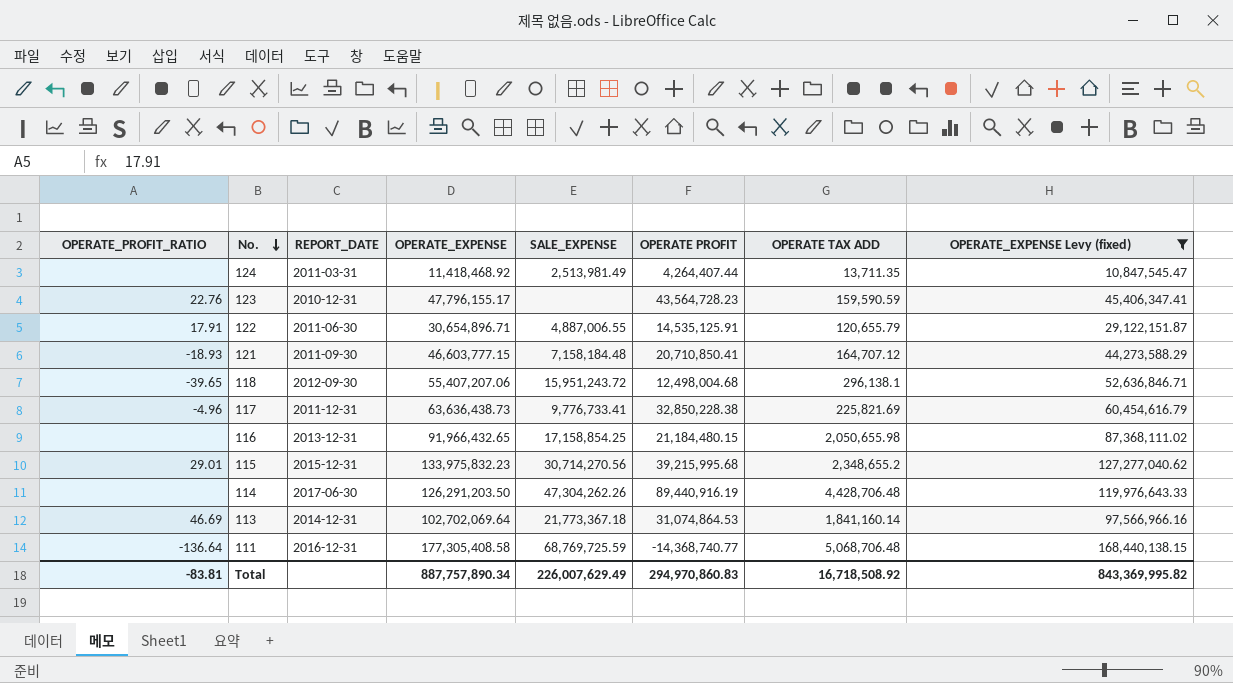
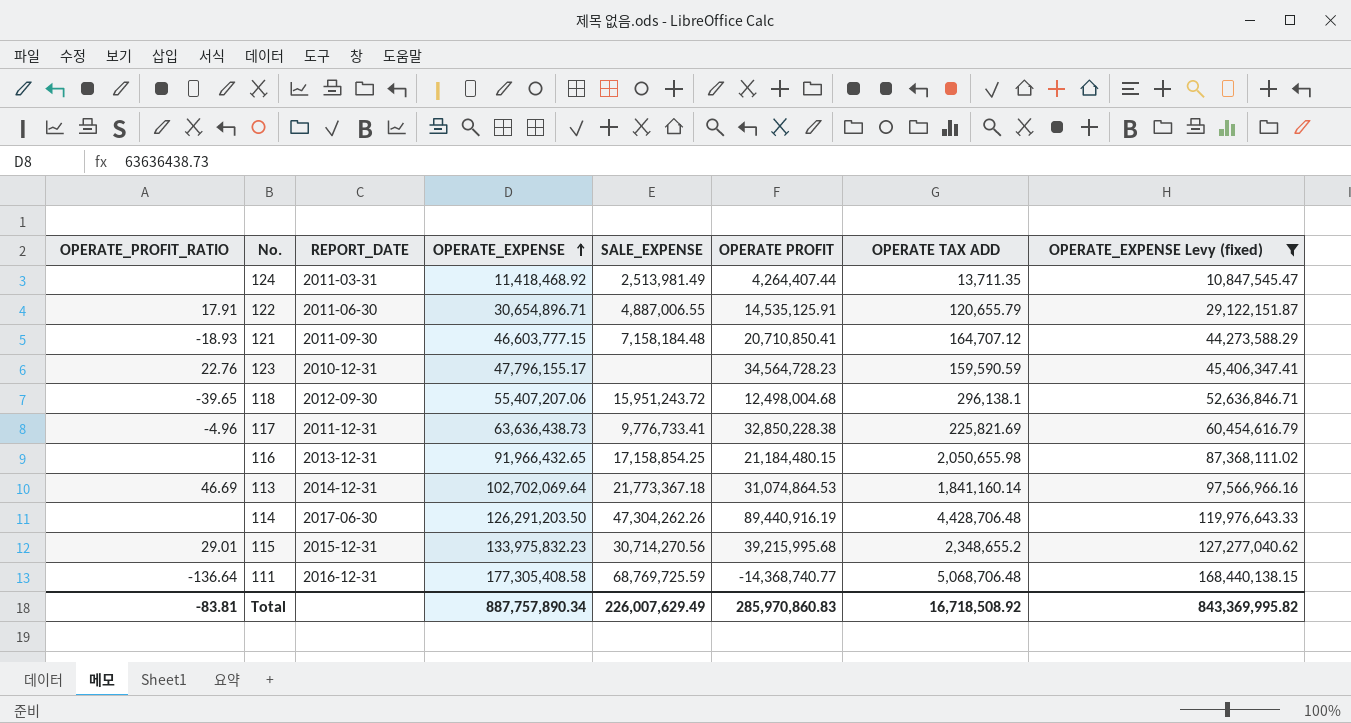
row order: No. descending -> OPERATE_EXPENSE ascending
123 | OPERATE PROFIT: 43,564,728.23 -> 34,564,728.23
Total | OPERATE PROFIT: 294,970,860.83 -> 285,970,860.83

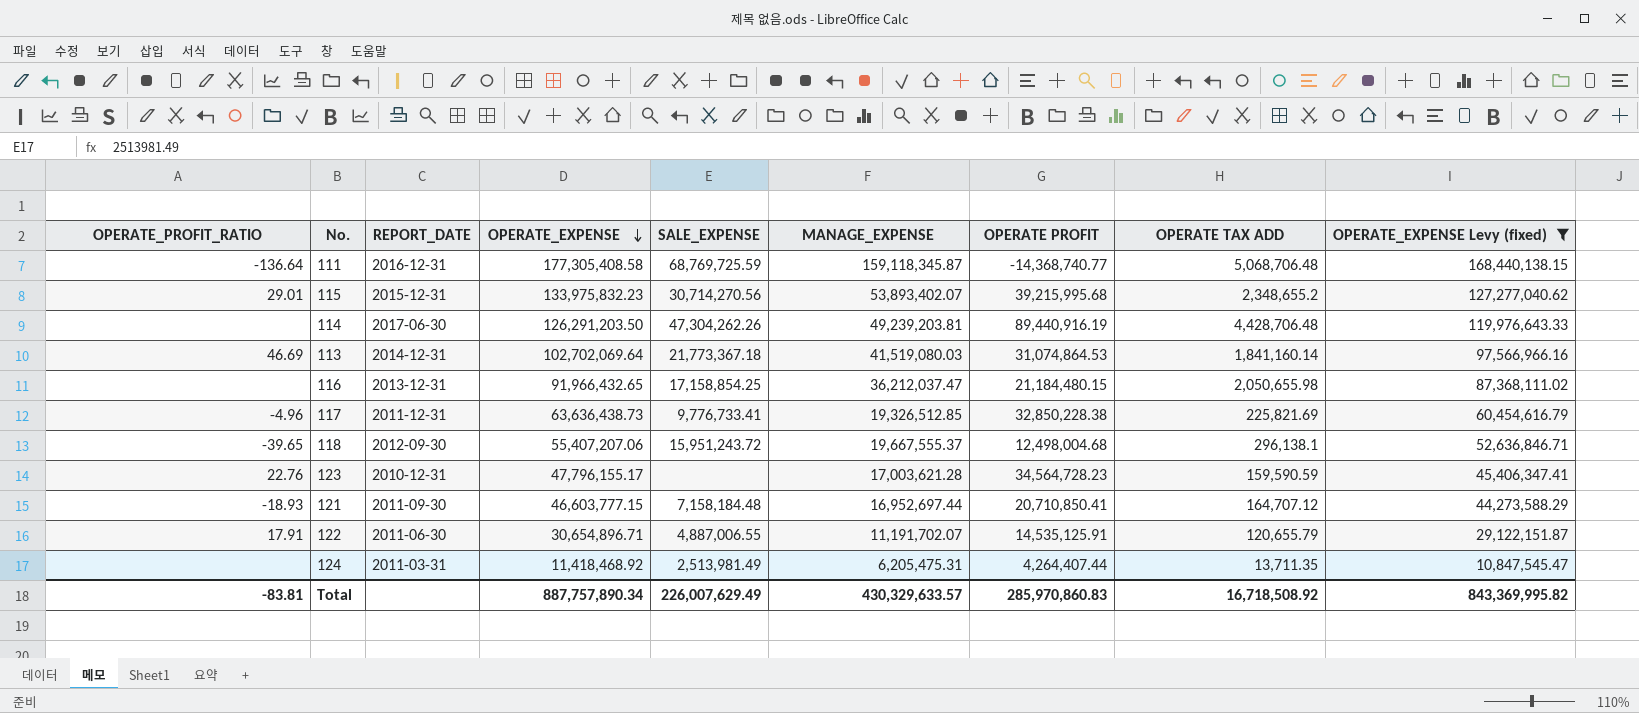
row order: OPERATE_EXPENSE ascending -> OPERATE_EXPENSE descending
column MANAGE_EXPENSE | position: none -> 6

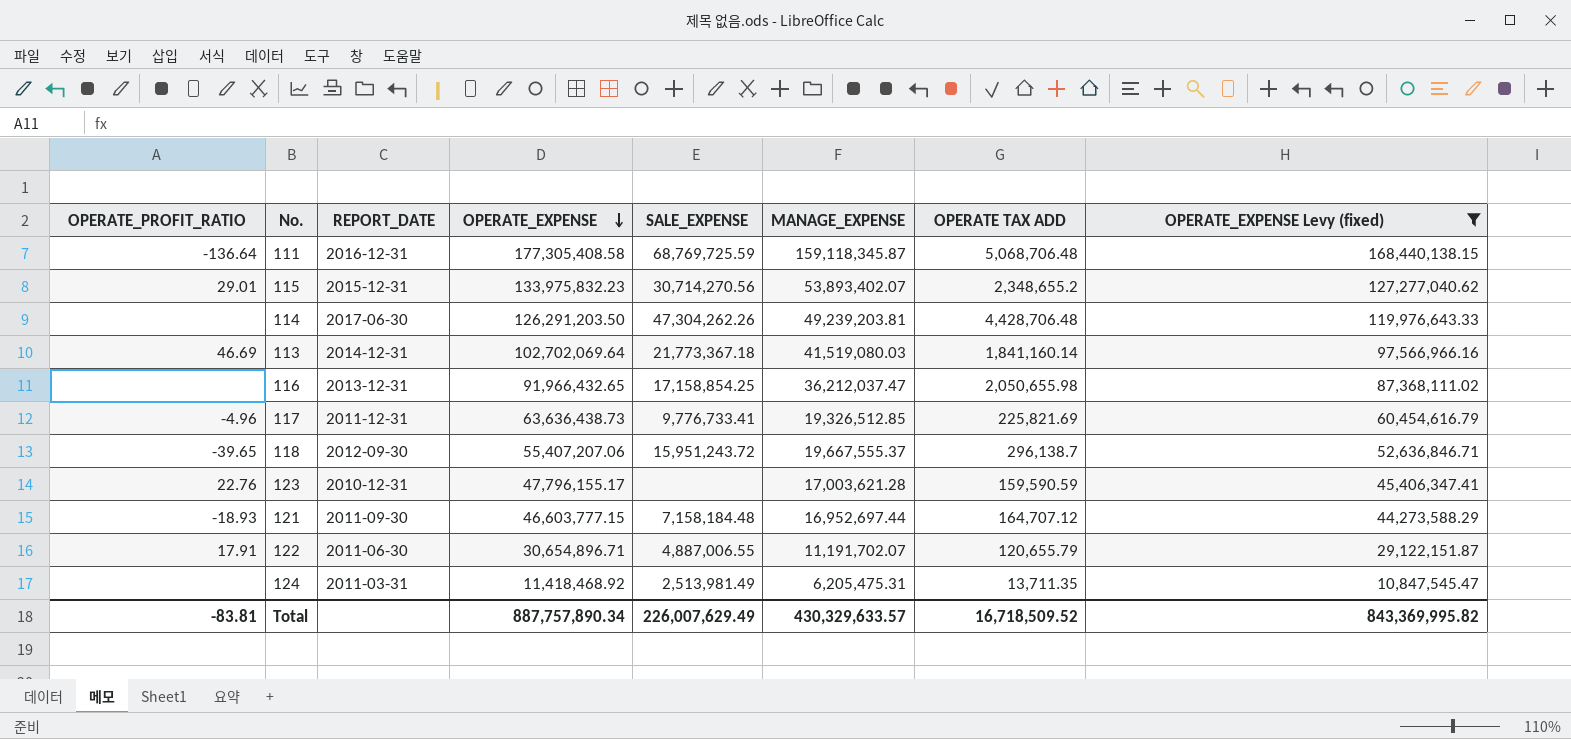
column OPERATE PROFIT | position: 7 -> none
118 | OPERATE TAX ADD: 296,138.1 -> 296,138.7
Total | OPERATE TAX ADD: 16,718,508.92 -> 16,718,509.52

